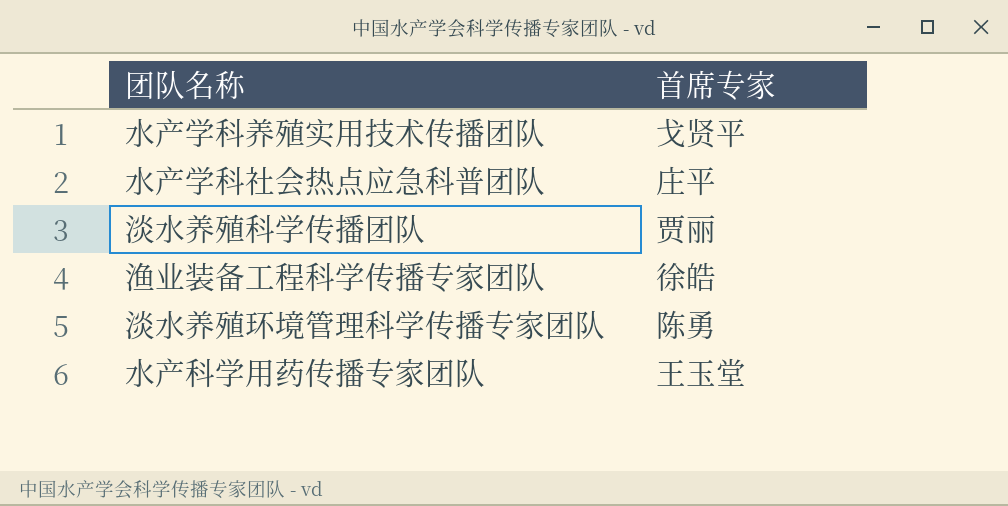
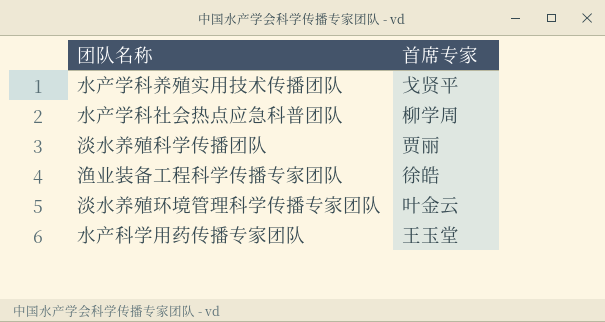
水产学科社会热点应急科普团队 | 首席专家: 庄平 -> 柳学周
淡水养殖环境管理科学传播专家团队 | 首席专家: 陈勇 -> 叶金云

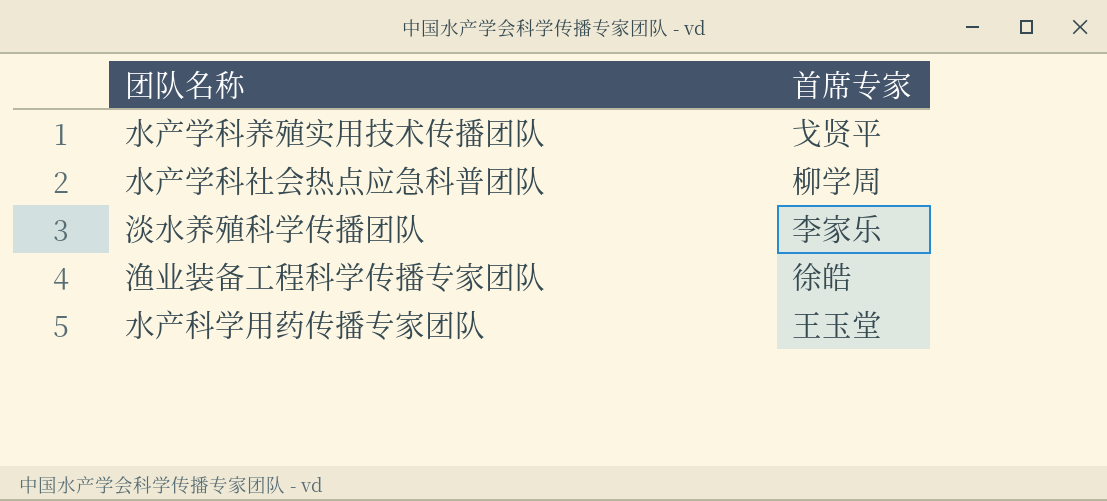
row 淡水养殖环境管理科学传播专家团队: 叶金云 -> none
淡水养殖科学传播团队 | 首席专家: 贾丽 -> 李家乐

